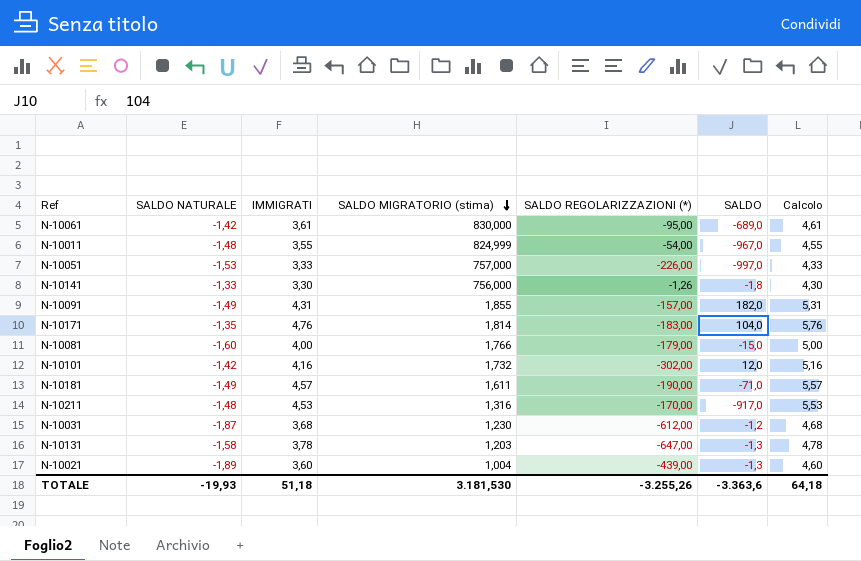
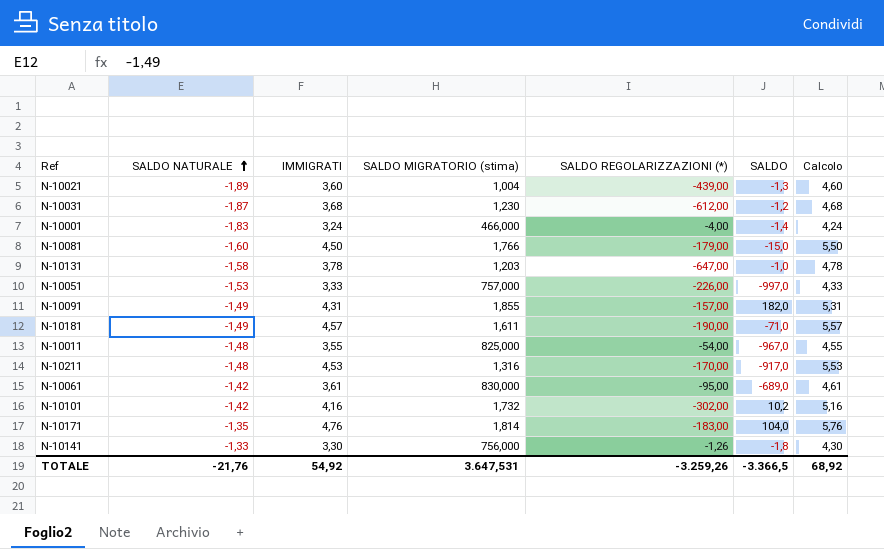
row order: SALDO MIGRATORIO (stima) descending -> SALDO NATURALE ascending
row N-10001: none -> -1,83 | 3,24 | 466,000 | -4,00 | -1,4 | 4,24
N-10081 | IMMIGRATI: 4,00 -> 4,50
N-10081 | Calcolo: 5,00 -> 5,50
N-10131 | SALDO: -1,3 -> -1,0
N-10011 | SALDO MIGRATORIO (stima): 824,999 -> 825,000
N-10101 | SALDO: 12,0 -> 10,2
TOTALE | SALDO NATURALE: -19,93 -> -21,76
TOTALE | IMMIGRATI: 51,18 -> 54,92
TOTALE | SALDO MIGRATORIO (stima): 3.181,530 -> 3.647,531
TOTALE | SALDO REGOLARIZZAZIONI (*): -3.255,26 -> -3.259,26
TOTALE | SALDO: -3.363,6 -> -3.366,5
TOTALE | Calcolo: 64,18 -> 68,92

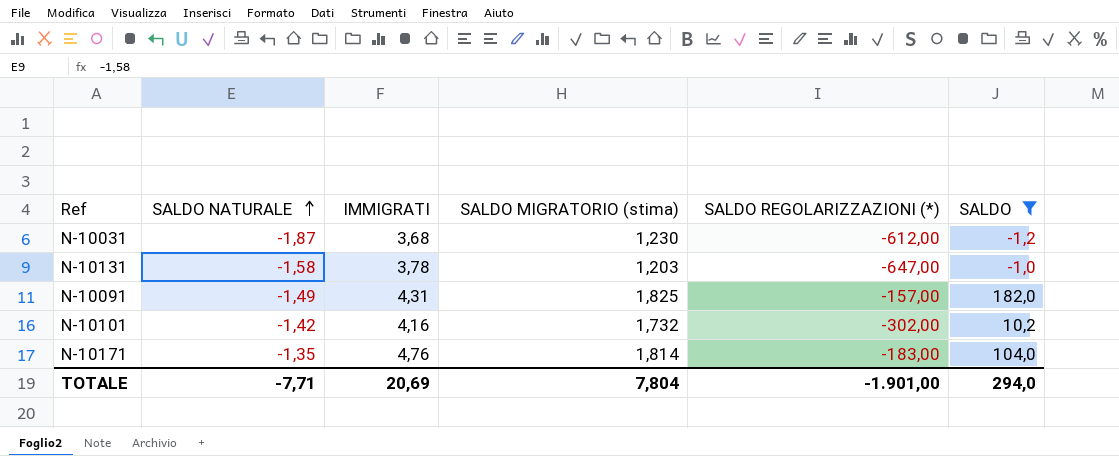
filter: none -> SALDO >= -1,2
column Calcolo | formula: [IMMIGRATI] + 1 -> none
N-10091 | SALDO MIGRATORIO (stima): 1,855 -> 1,825
TOTALE | SALDO NATURALE: -21,76 -> -7,71
TOTALE | IMMIGRATI: 54,92 -> 20,69
TOTALE | SALDO MIGRATORIO (stima): 3.647,531 -> 7,804
TOTALE | SALDO REGOLARIZZAZIONI (*): -3.259,26 -> -1.901,00
TOTALE | SALDO: -3.366,5 -> 294,0

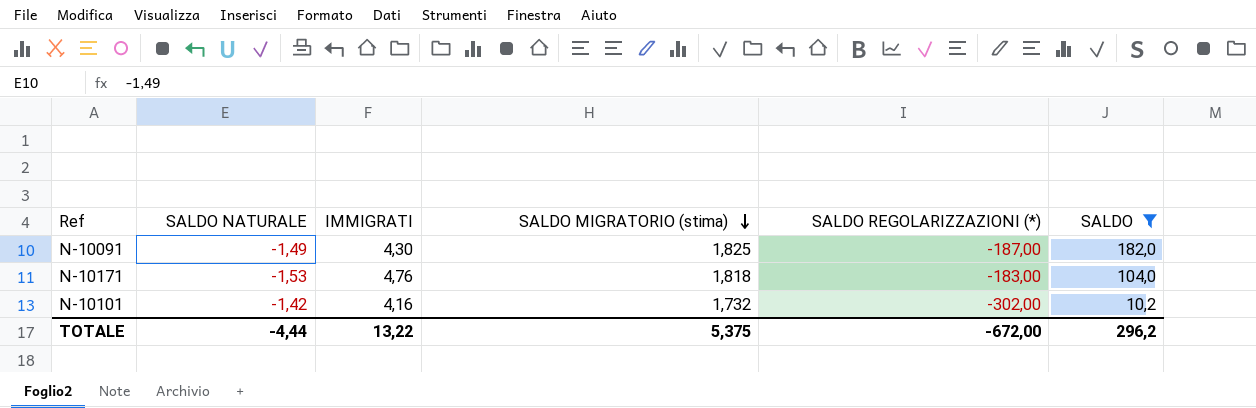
row order: SALDO NATURALE ascending -> SALDO MIGRATORIO (stima) descending
row N-10031: -1,87 | 3,68 | 1,230 | -612,00 | -1,2 -> none
row N-10131: -1,58 | 3,78 | 1,203 | -647,00 | -1,0 -> none
N-10091 | IMMIGRATI: 4,31 -> 4,30
N-10091 | SALDO REGOLARIZZAZIONI (*): -157,00 -> -187,00
N-10171 | SALDO NATURALE: -1,35 -> -1,53
N-10171 | SALDO MIGRATORIO (stima): 1,814 -> 1,818
TOTALE | SALDO NATURALE: -7,71 -> -4,44
TOTALE | IMMIGRATI: 20,69 -> 13,22
TOTALE | SALDO MIGRATORIO (stima): 7,804 -> 5,375
TOTALE | SALDO REGOLARIZZAZIONI (*): -1.901,00 -> -672,00
TOTALE | SALDO: 294,0 -> 296,2

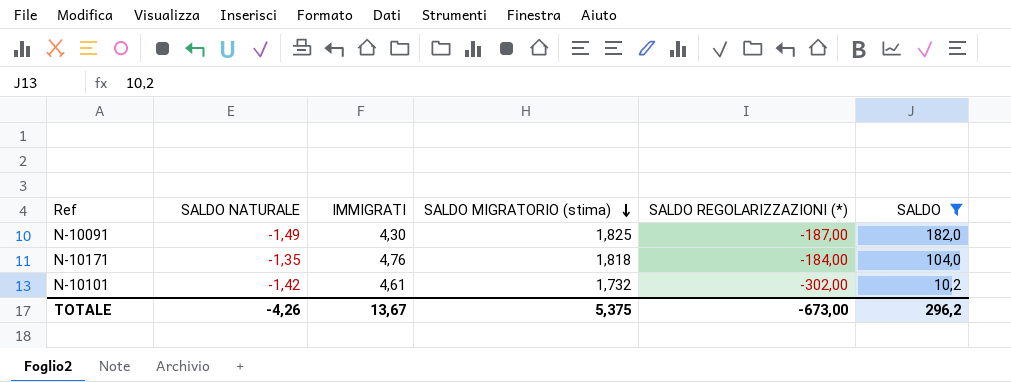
N-10171 | SALDO NATURALE: -1,53 -> -1,35
N-10171 | SALDO REGOLARIZZAZIONI (*): -183,00 -> -184,00
N-10101 | IMMIGRATI: 4,16 -> 4,61
TOTALE | SALDO NATURALE: -4,44 -> -4,26
TOTALE | IMMIGRATI: 13,22 -> 13,67
TOTALE | SALDO REGOLARIZZAZIONI (*): -672,00 -> -673,00

